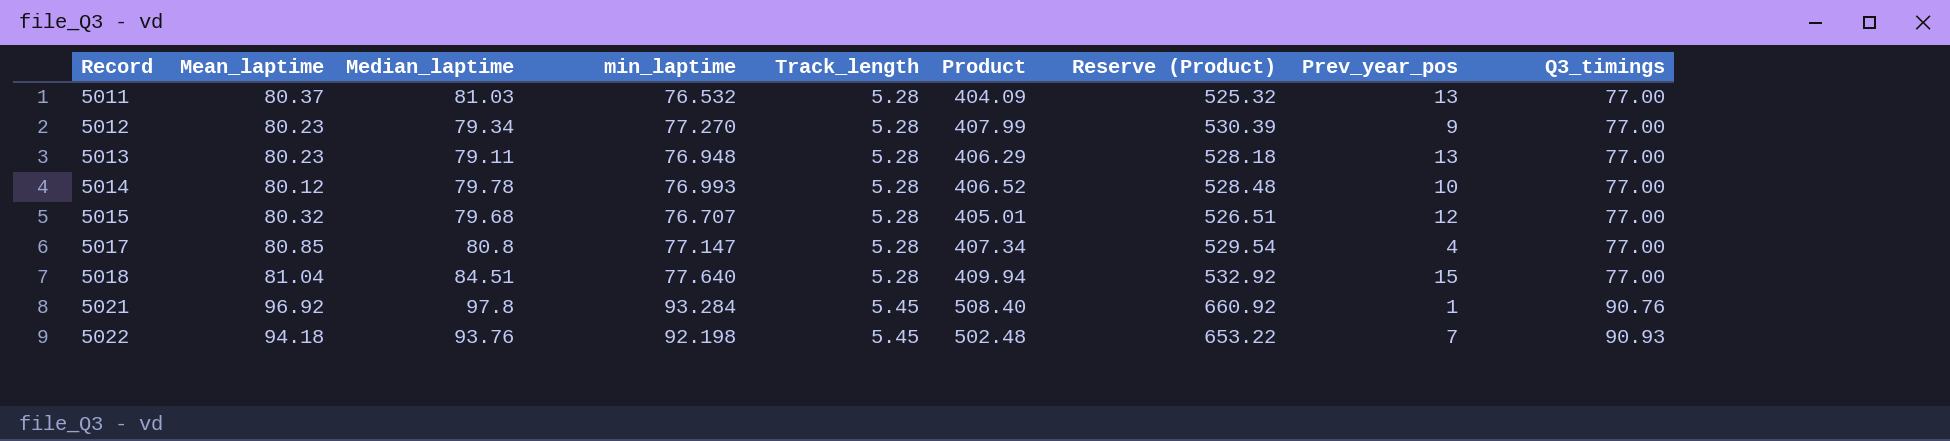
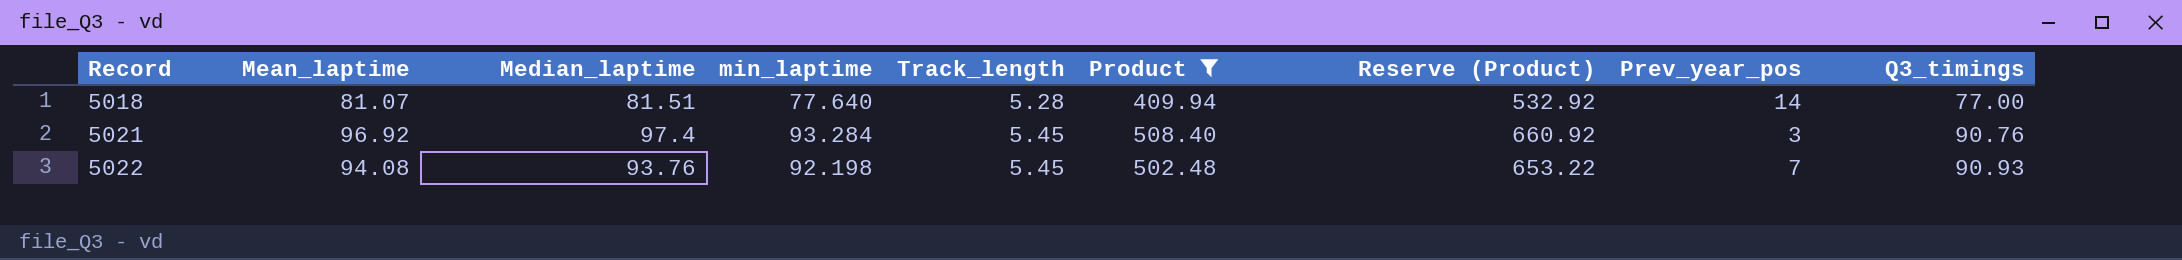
filter: none -> Product >= 409.94
5018 | Mean_laptime: 81.04 -> 81.07
5018 | Median_laptime: 84.51 -> 81.51
5018 | Prev_year_pos: 15 -> 14
5021 | Median_laptime: 97.8 -> 97.4
5021 | Prev_year_pos: 1 -> 3
5022 | Mean_laptime: 94.18 -> 94.08

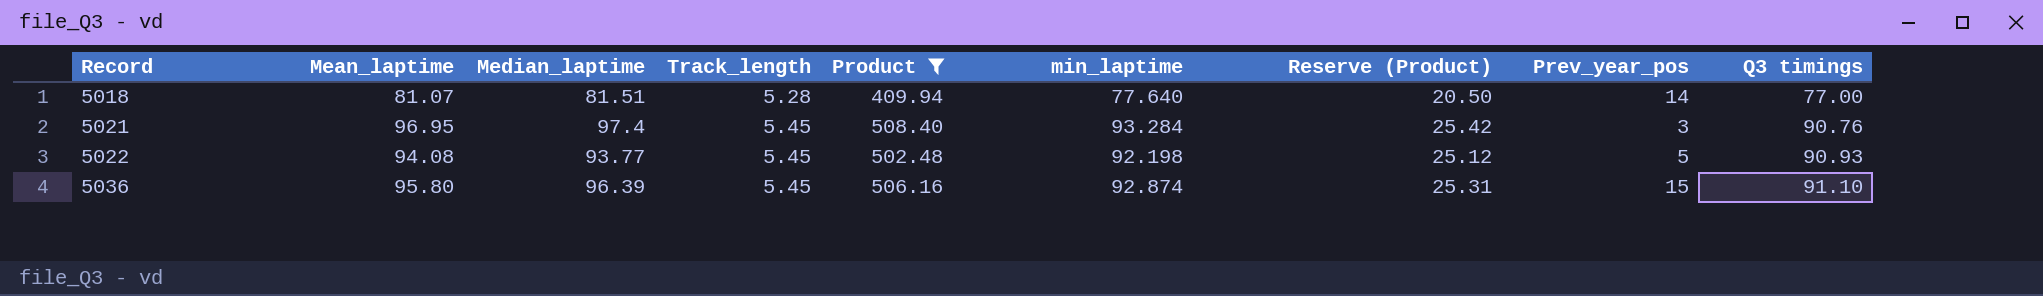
column min_laptime | position: 4 -> 6
column Reserve (Product) | formula: [Product] * 1.3 -> [Product] * 0.05
column name: Q3_timings -> Q3 timings
5021 | Mean_laptime: 96.92 -> 96.95
5022 | Median_laptime: 93.76 -> 93.77
5022 | Prev_year_pos: 7 -> 5
row 5036: none -> 95.80 | 96.39 | 5.45 | 506.16 | 92.874 | 25.31 | 15 | 91.10

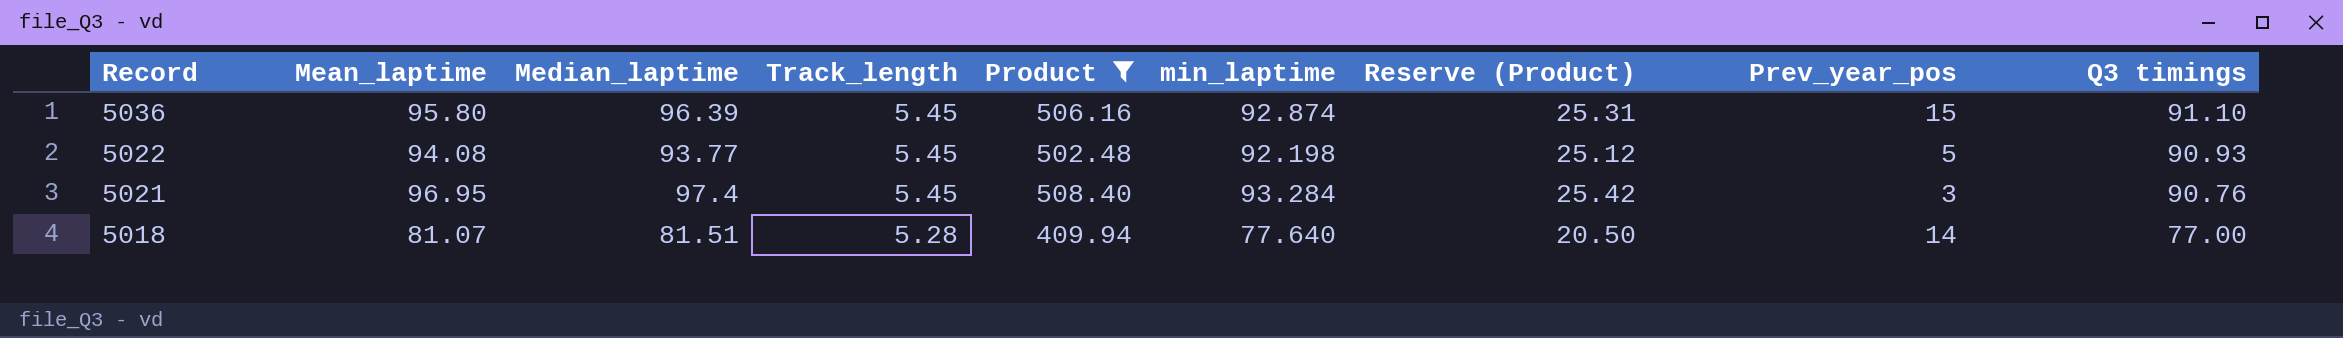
row order: Record ascending -> Record descending

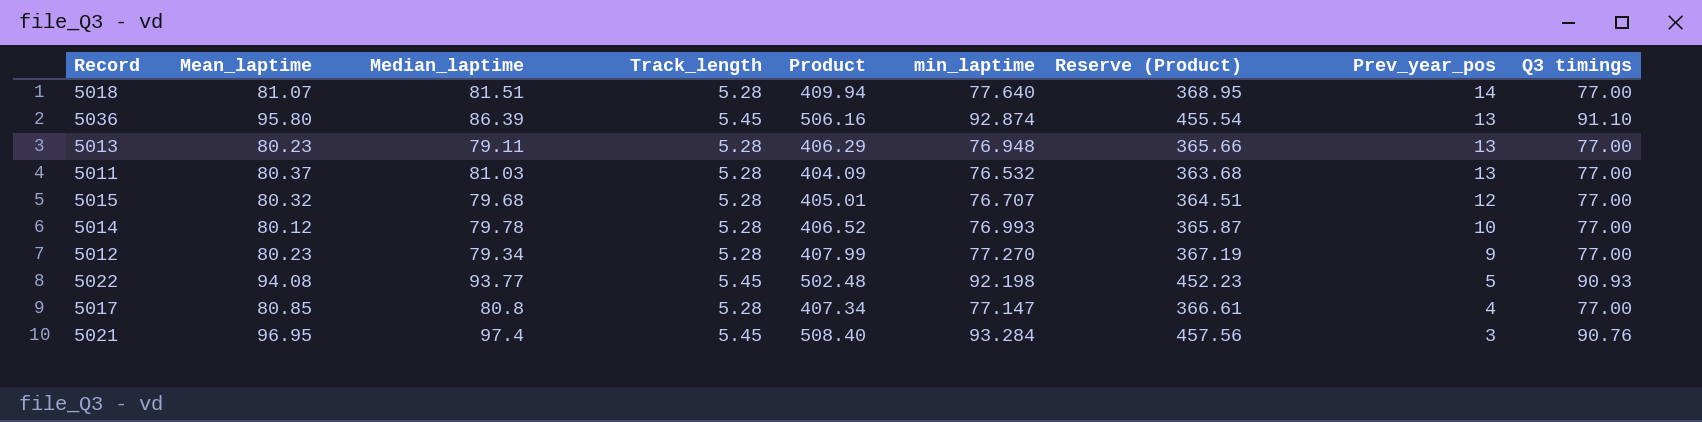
filter: Product >= 409.94 -> none
row order: Record descending -> Prev_year_pos descending
column Reserve (Product) | formula: [Product] * 0.05 -> [Product] * 0.9
5036 | Median_laptime: 96.39 -> 86.39
5036 | Prev_year_pos: 15 -> 13

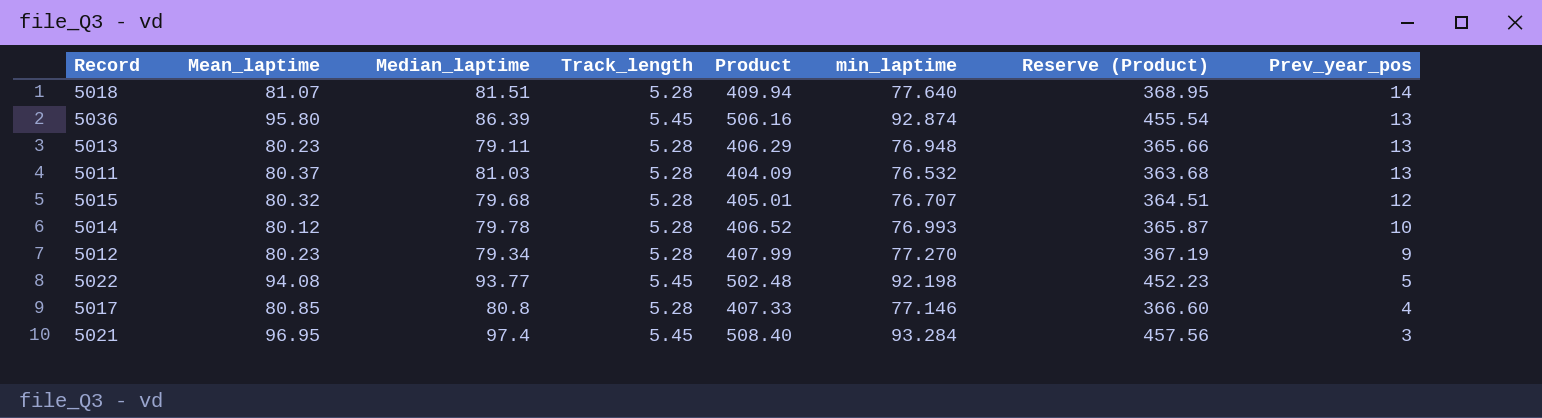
column Q3 timings | position: 9 -> none
5017 | Product: 407.34 -> 407.33
5017 | min_laptime: 77.147 -> 77.146
5017 | Reserve (Product): 366.61 -> 366.60

